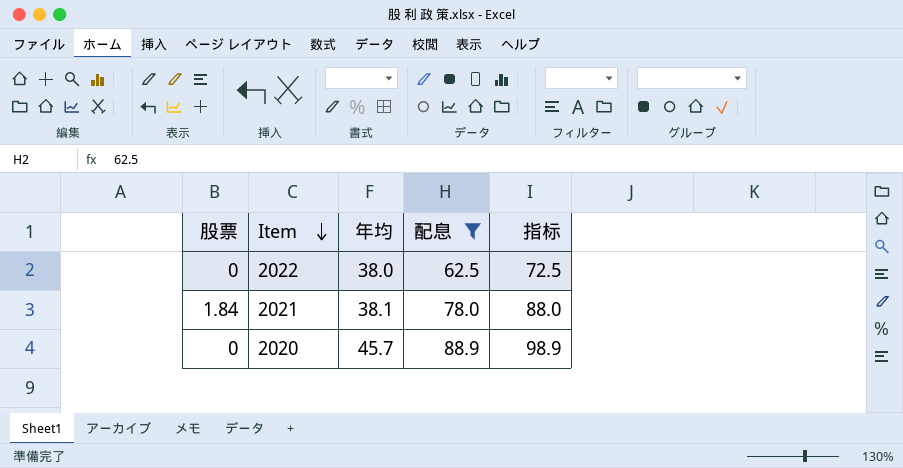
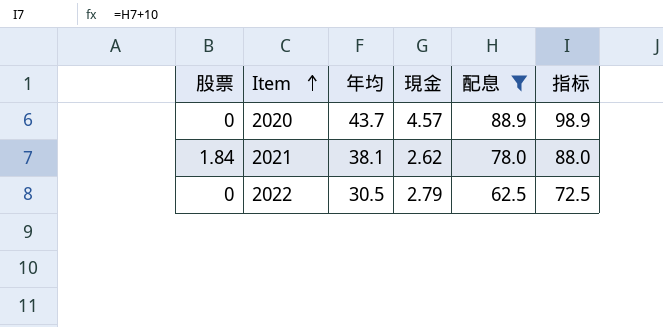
row order: Item descending -> Item ascending
column 現金 | position: none -> 4
2020 | 年均: 45.7 -> 43.7
2022 | 年均: 38.0 -> 30.5

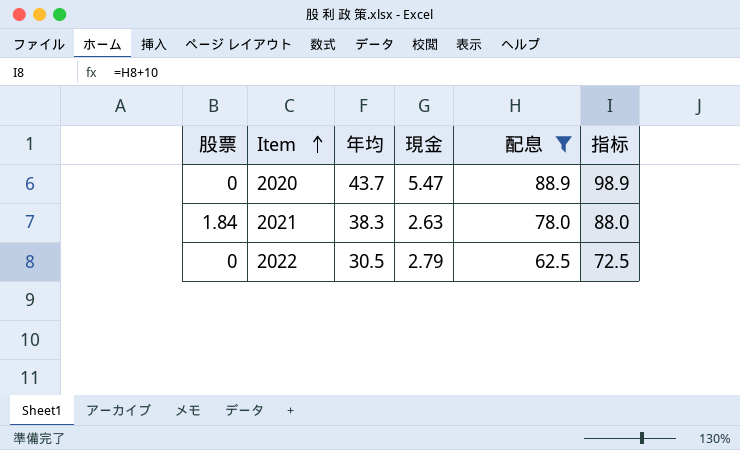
2020 | 現金: 4.57 -> 5.47
2021 | 年均: 38.1 -> 38.3
2021 | 現金: 2.62 -> 2.63

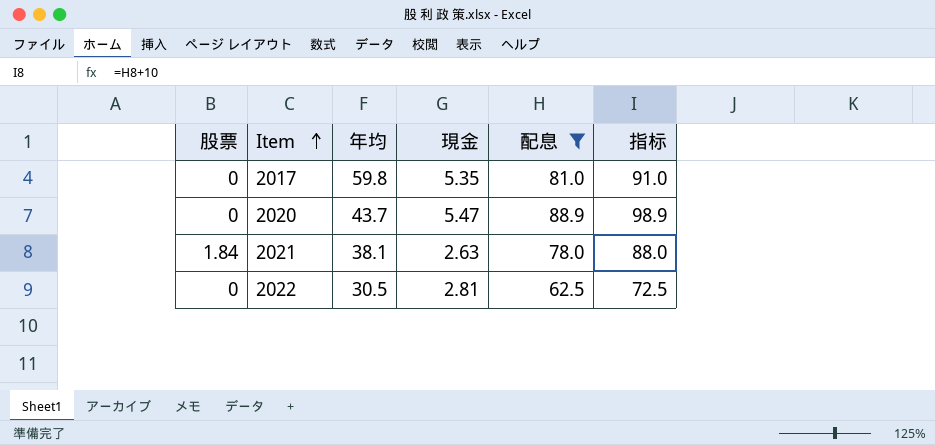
row 2017: none -> 0 | 59.8 | 5.35 | 81.0 | 91.0
2021 | 年均: 38.3 -> 38.1
2022 | 現金: 2.79 -> 2.81

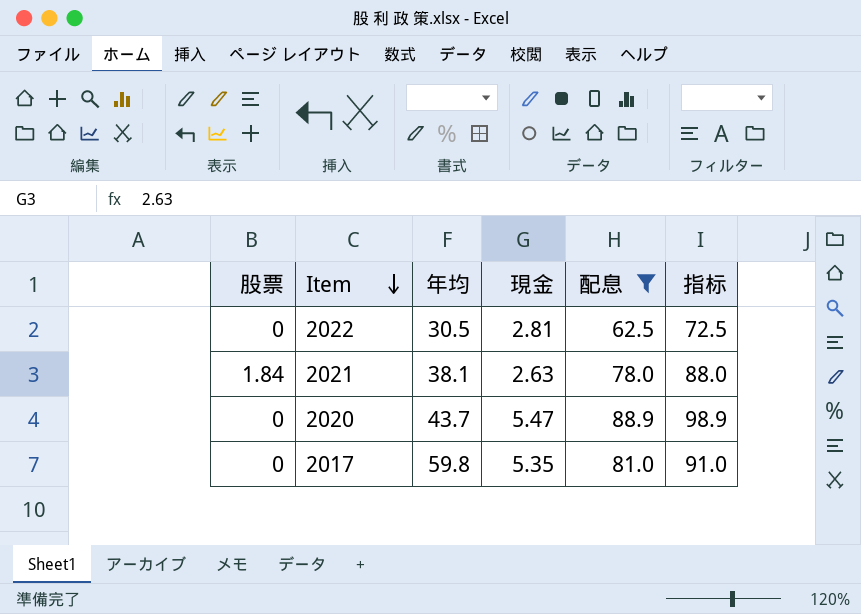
row order: Item ascending -> Item descending

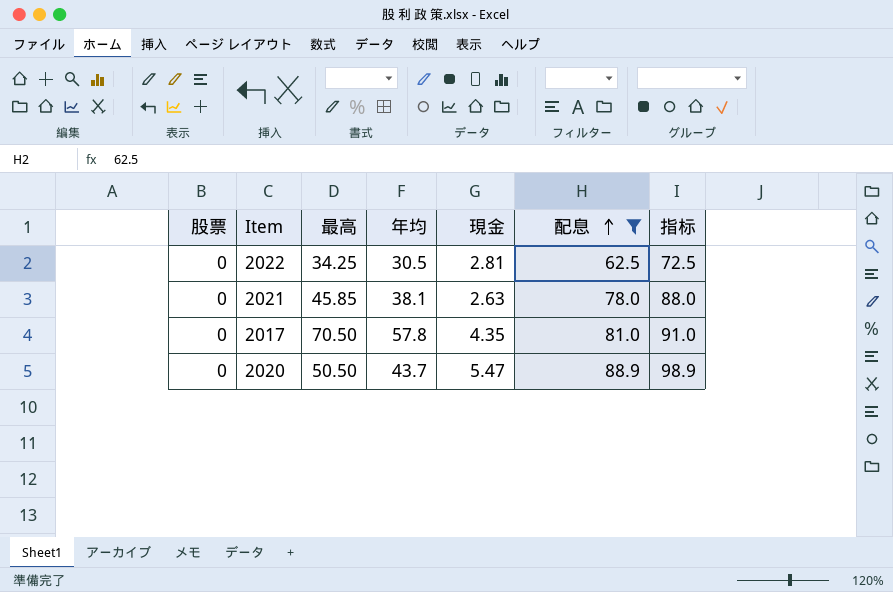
row order: Item descending -> 配息 ascending
column 最高 | position: none -> 3
2021 | 股票: 1.84 -> 0
2017 | 年均: 59.8 -> 57.8
2017 | 現金: 5.35 -> 4.35

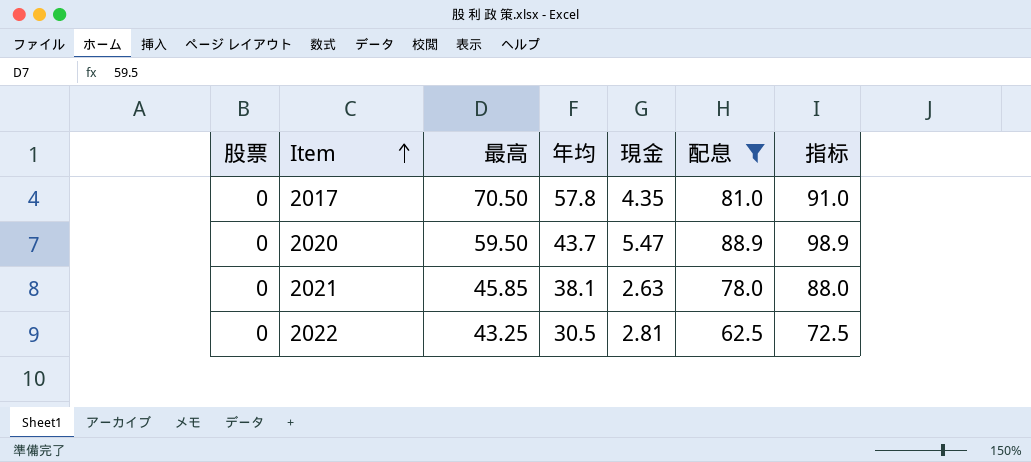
row order: 配息 ascending -> Item ascending
2020 | 最高: 50.50 -> 59.50
2022 | 最高: 34.25 -> 43.25

